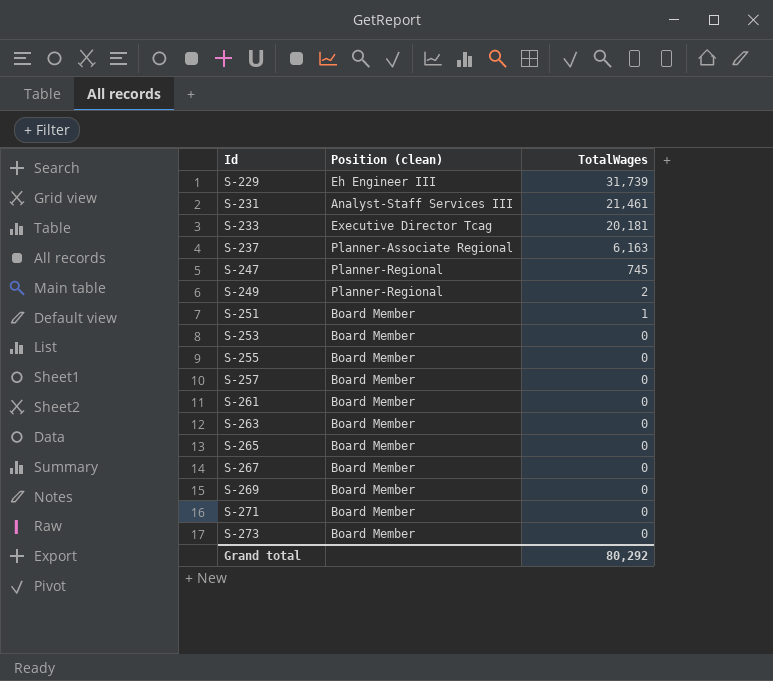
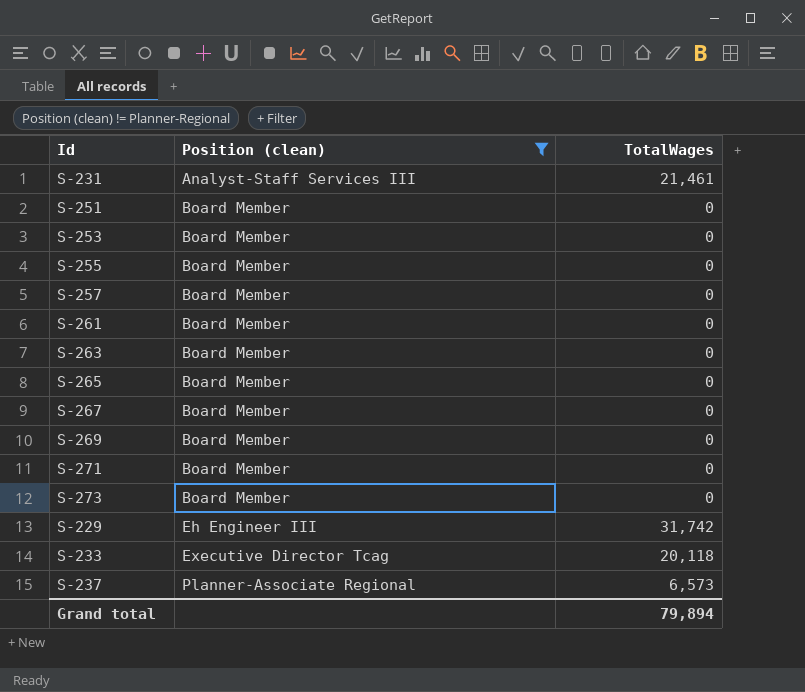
filter: none -> Position (clean) != Planner-Regional
row order: Id ascending -> Position (clean) ascending
S-251 | TotalWages: 1 -> 0
S-229 | TotalWages: 31,739 -> 31,742
S-233 | TotalWages: 20,181 -> 20,118
S-237 | TotalWages: 6,163 -> 6,573
Grand total | TotalWages: 80,292 -> 79,894

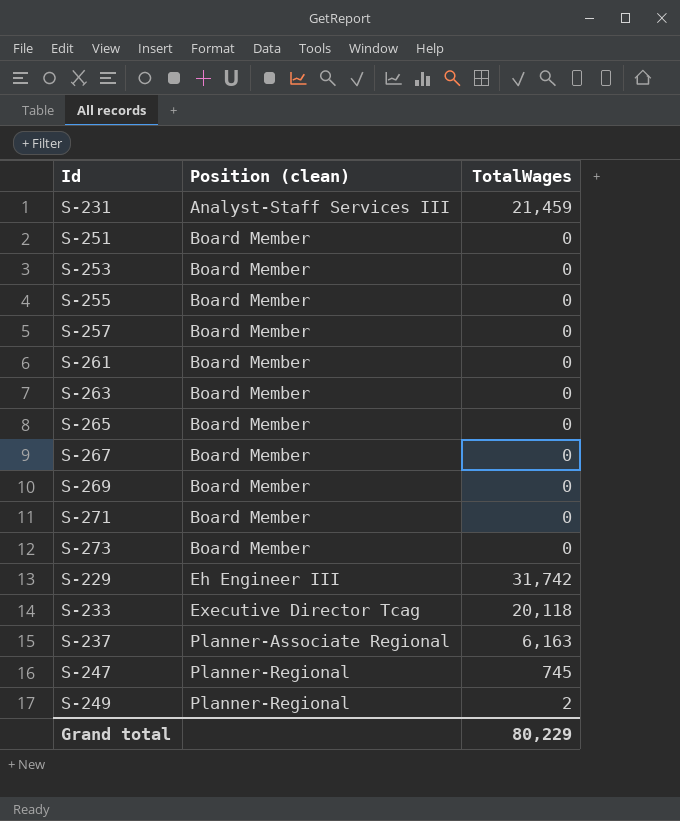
filter: Position (clean) != Planner-Regional -> none
S-231 | TotalWages: 21,461 -> 21,459
S-237 | TotalWages: 6,573 -> 6,163
Grand total | TotalWages: 79,894 -> 80,229

